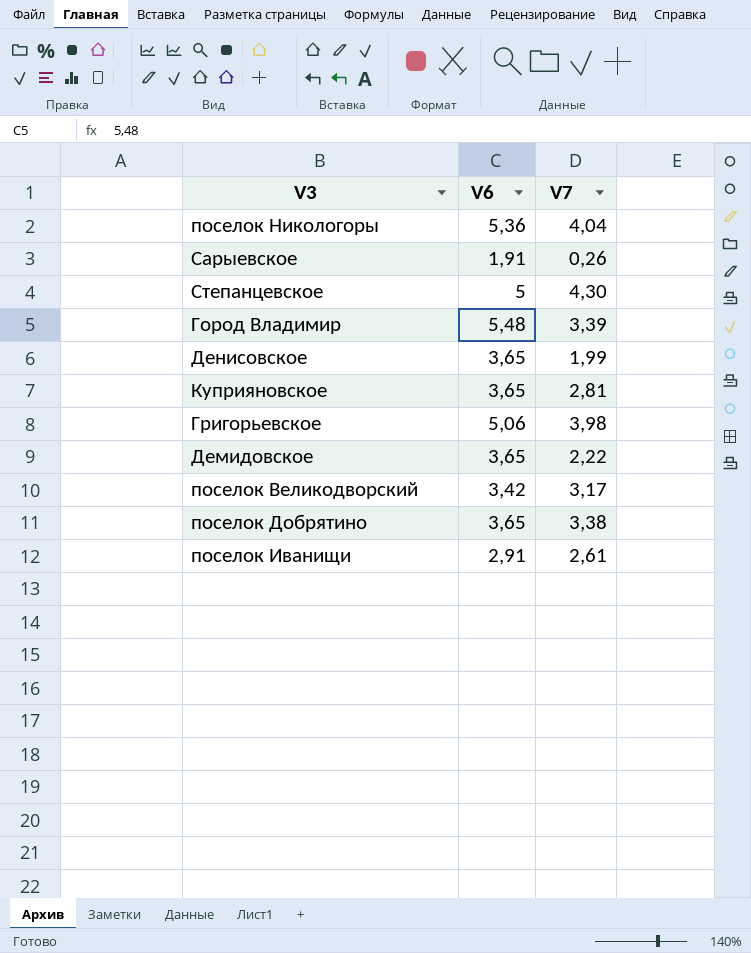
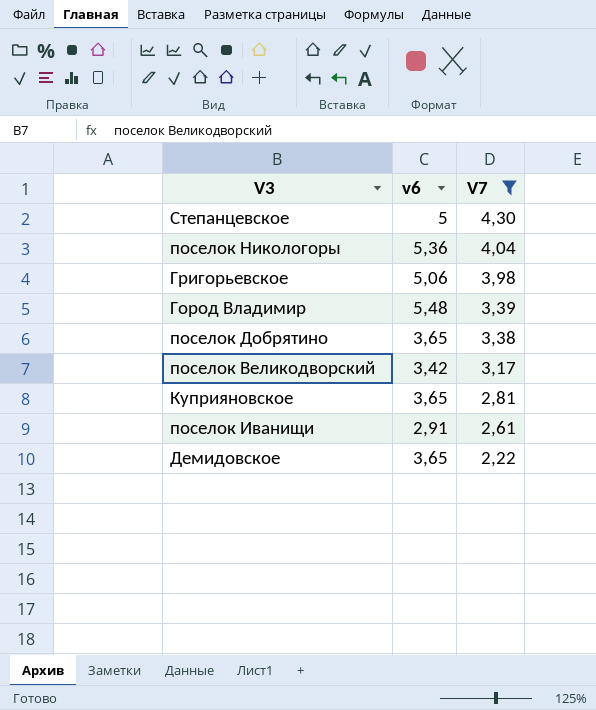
filter: none -> V7 >= 2,22
row order: none -> V7 descending
column name: V6 -> v6

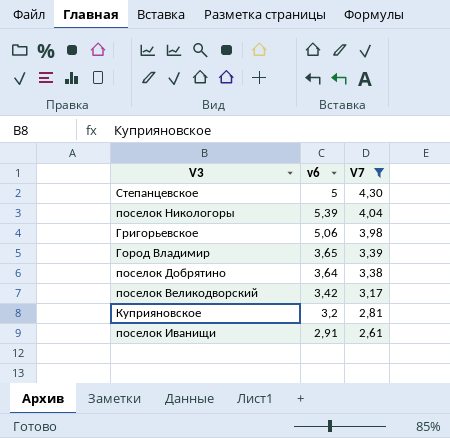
row Демидовское: 3,65 | 2,22 -> none
поселок Никологоры | v6: 5,36 -> 5,39
Город Владимир | v6: 5,48 -> 3,65
поселок Добрятино | v6: 3,65 -> 3,64
Куприяновское | v6: 3,65 -> 3,2

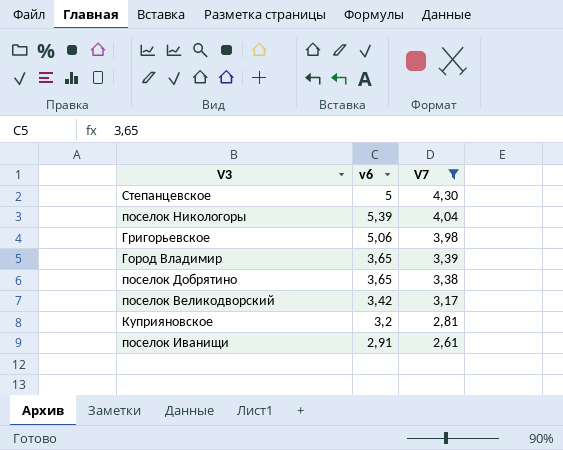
поселок Добрятино | v6: 3,64 -> 3,65

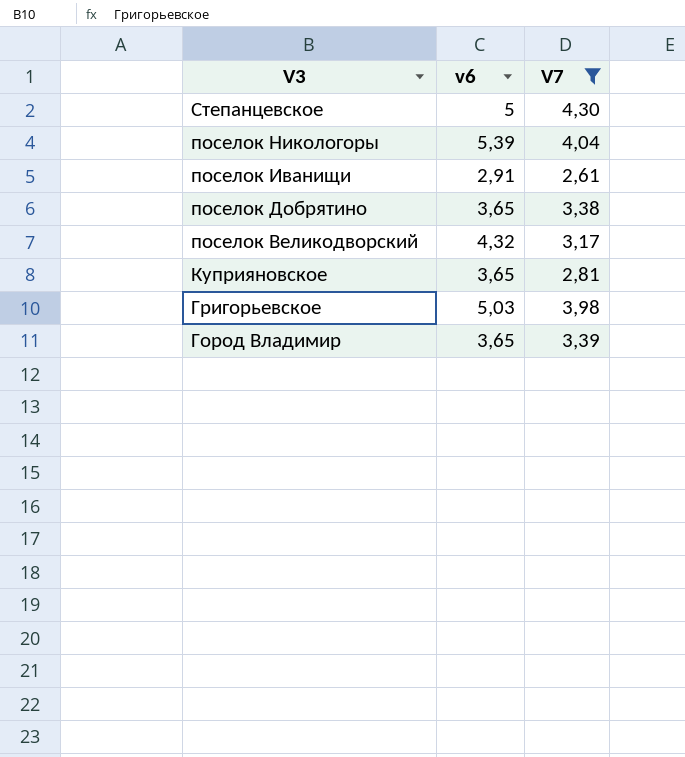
row order: V7 descending -> V3 descending
поселок Великодворский | v6: 3,42 -> 4,32
Куприяновское | v6: 3,2 -> 3,65
Григорьевское | v6: 5,06 -> 5,03

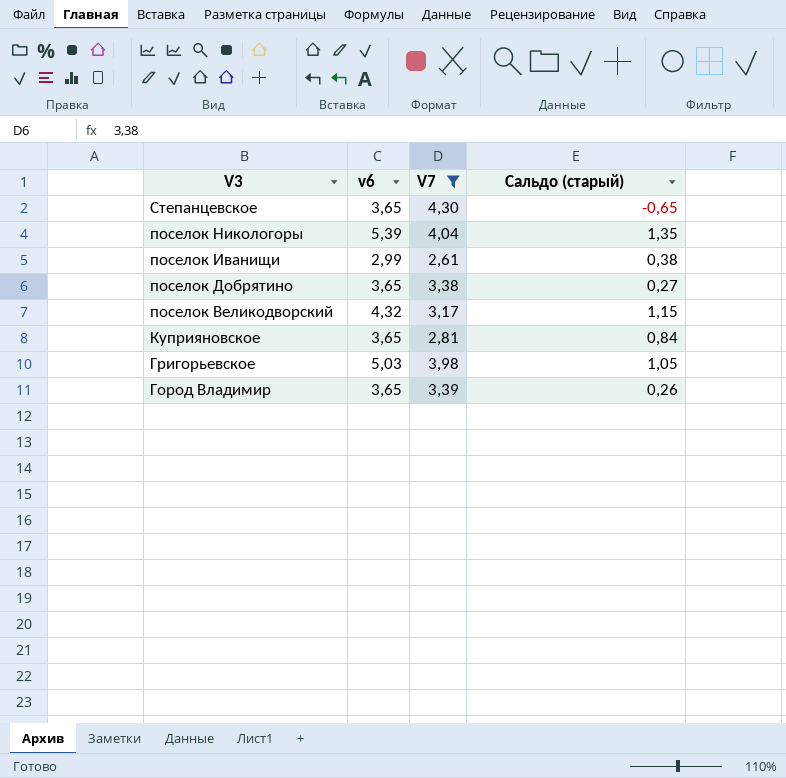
column Сальдо (старый) | formula: none -> [v6] - [V7]
Степанцевское | v6: 5 -> 3,65
поселок Иванищи | v6: 2,91 -> 2,99

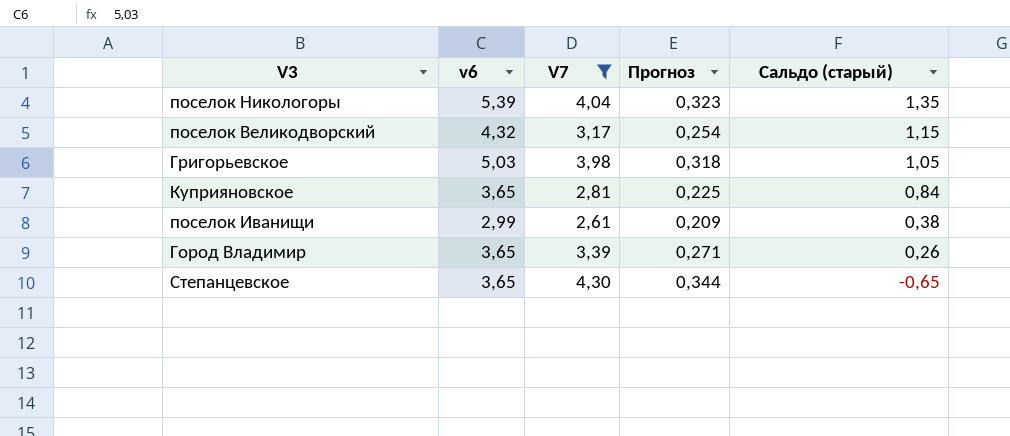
row order: V3 descending -> Сальдо (старый) descending
column Прогноз | formula: none -> [V7] * 0,08
row поселок Добрятино: 3,65 | 3,38 | 0,27 -> none

